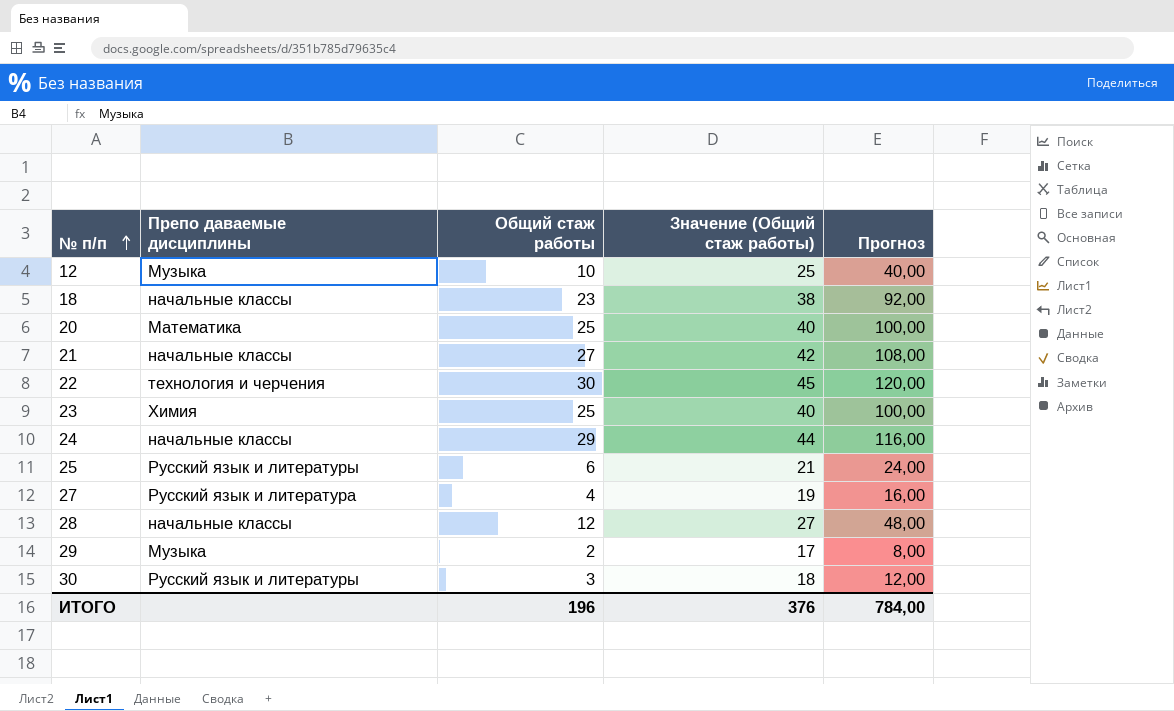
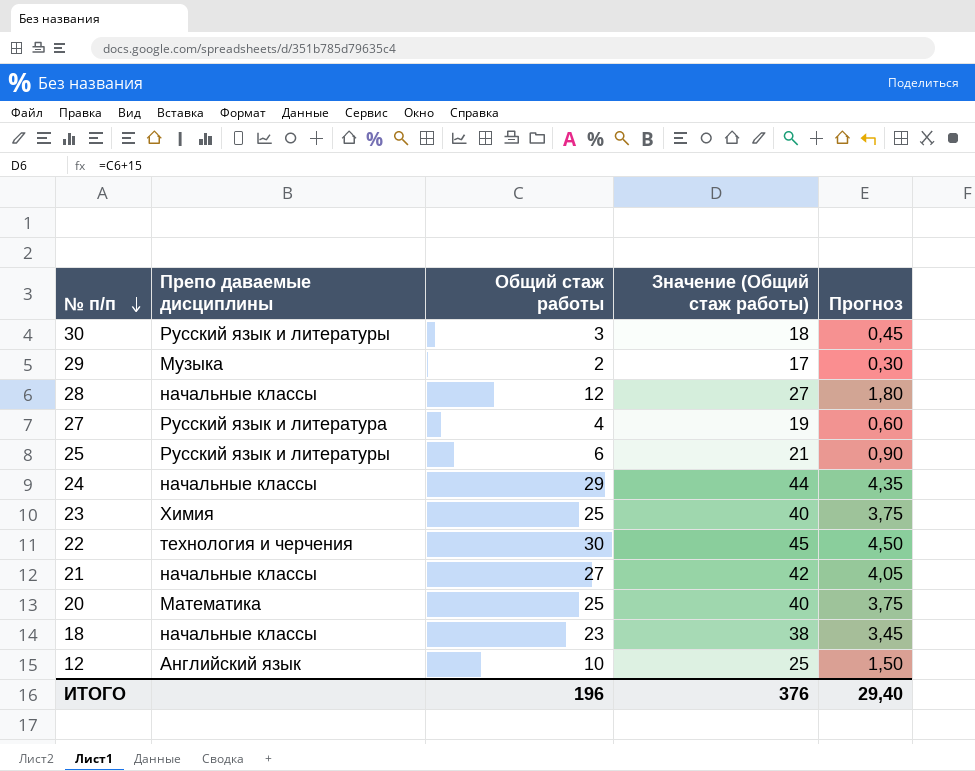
row order: № п/п ascending -> № п/п descending
column Прогноз | formula: [Общий стаж работы] * 4 -> [Общий стаж работы] * 0,15
12 | Препо даваемые дисциплины: Музыка -> Английский язык
ИТОГО | Прогноз: 784,00 -> 29,40

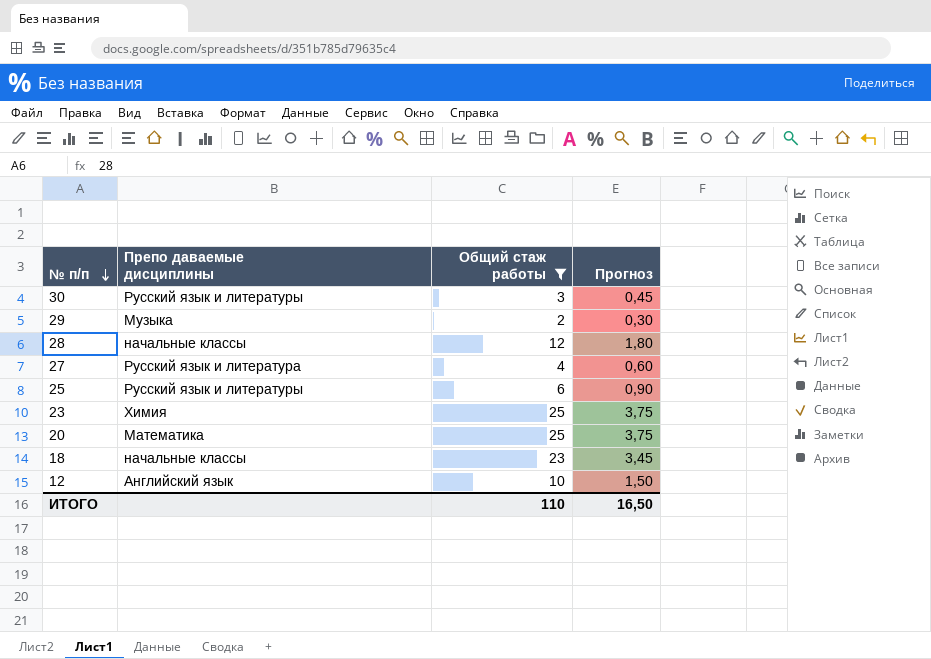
filter: none -> Общий стаж работы <= 25
column Значение (Общий стаж работы) | formula: [Общий стаж работы] + 15 -> none
ИТОГО | Общий стаж работы: 196 -> 110
ИТОГО | Прогноз: 29,40 -> 16,50

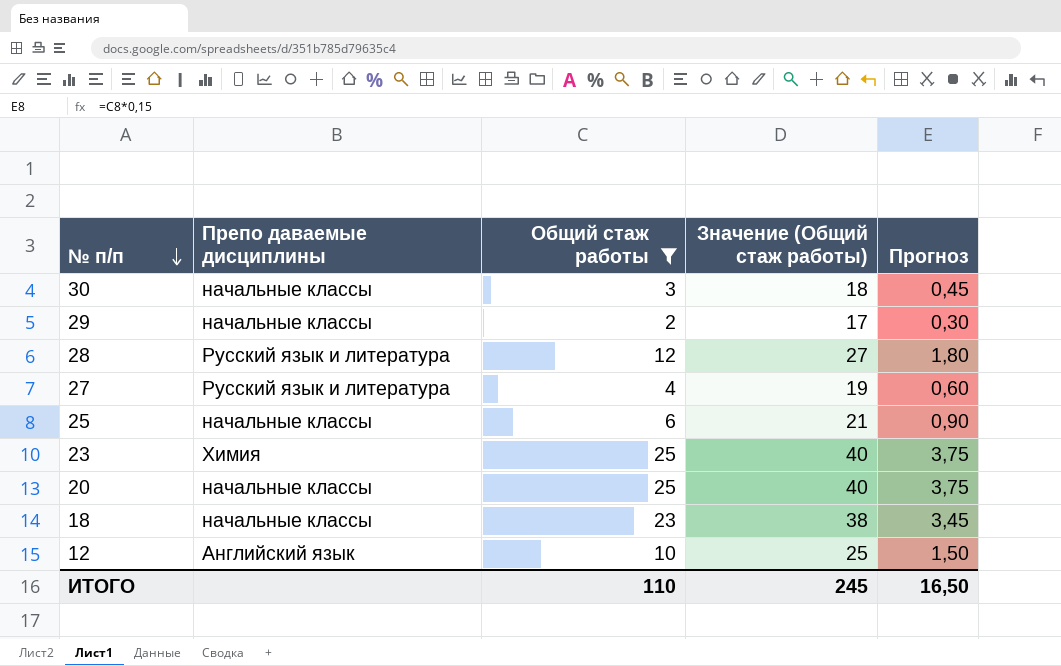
column Значение (Общий стаж работы) | formula: none -> [Общий стаж работы] + 15
30 | Препо даваемые дисциплины: Русский язык и литературы -> начальные классы
29 | Препо даваемые дисциплины: Музыка -> начальные классы
28 | Препо даваемые дисциплины: начальные классы -> Русский язык и литература
25 | Препо даваемые дисциплины: Русский язык и литературы -> начальные классы
20 | Препо даваемые дисциплины: Математика -> начальные классы

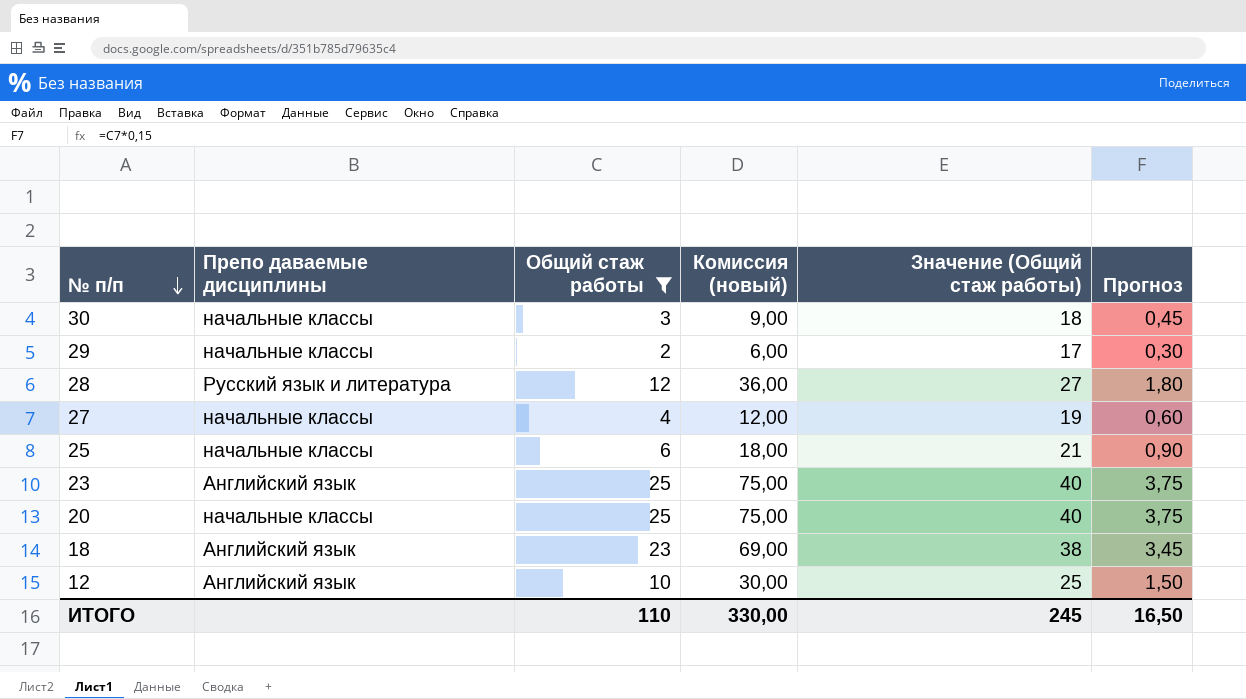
column Комиссия (новый) | formula: none -> [Общий стаж работы] * 3
27 | Препо даваемые дисциплины: Русский язык и литература -> начальные классы
23 | Препо даваемые дисциплины: Химия -> Английский язык
18 | Препо даваемые дисциплины: начальные классы -> Английский язык

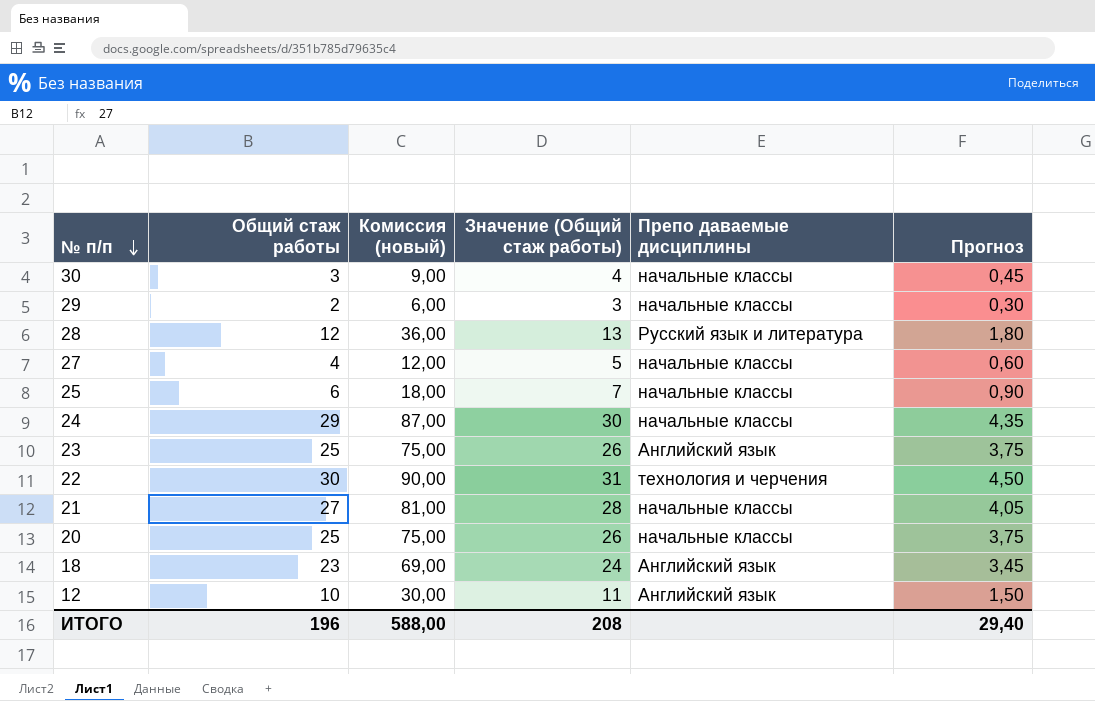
filter: Общий стаж работы <= 25 -> none
column Значение (Общий стаж работы) | formula: [Общий стаж работы] + 15 -> [Общий стаж работы] + 1
column Препо даваемые дисциплины | position: 2 -> 5
ИТОГО | Общий стаж работы: 110 -> 196
ИТОГО | Комиссия (новый): 330,00 -> 588,00
ИТОГО | Значение (Общий стаж работы): 245 -> 208
ИТОГО | Прогноз: 16,50 -> 29,40

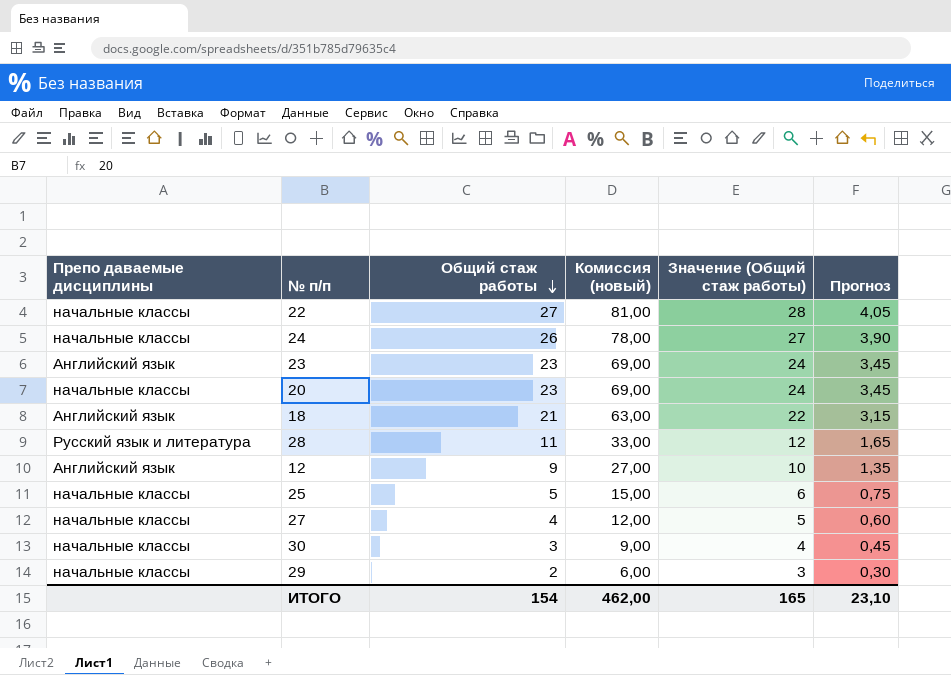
row order: № п/п descending -> Общий стаж работы descending
column Препо даваемые дисциплины | position: 5 -> 1
row 21: 27 | 81,00 | 28 | начальные классы | 4,05 -> none
22 | Препо даваемые дисциплины: технология и черчения -> начальные классы
22 | Общий стаж работы: 30 -> 27
22 | Комиссия (новый): 90,00 -> 81,00
22 | Значение (Общий стаж работы): 31 -> 28
22 | Прогноз: 4,50 -> 4,05
24 | Общий стаж работы: 29 -> 26
24 | Комиссия (новый): 87,00 -> 78,00
24 | Значение (Общий стаж работы): 30 -> 27
24 | Прогноз: 4,35 -> 3,90
23 | Общий стаж работы: 25 -> 23
23 | Комиссия (новый): 75,00 -> 69,00
23 | Значение (Общий стаж работы): 26 -> 24
23 | Прогноз: 3,75 -> 3,45
20 | Общий стаж работы: 25 -> 23
20 | Комиссия (новый): 75,00 -> 69,00
20 | Значение (Общий стаж работы): 26 -> 24
20 | Прогноз: 3,75 -> 3,45
18 | Общий стаж работы: 23 -> 21
18 | Комиссия (новый): 69,00 -> 63,00
18 | Значение (Общий стаж работы): 24 -> 22
18 | Прогноз: 3,45 -> 3,15
28 | Общий стаж работы: 12 -> 11
28 | Комиссия (новый): 36,00 -> 33,00
28 | Значение (Общий стаж работы): 13 -> 12
28 | Прогноз: 1,80 -> 1,65
12 | Общий стаж работы: 10 -> 9
12 | Комиссия (новый): 30,00 -> 27,00
12 | Значение (Общий стаж работы): 11 -> 10
12 | Прогноз: 1,50 -> 1,35
25 | Общий стаж работы: 6 -> 5
25 | Комиссия (новый): 18,00 -> 15,00
25 | Значение (Общий стаж работы): 7 -> 6
25 | Прогноз: 0,90 -> 0,75
ИТОГО | Общий стаж работы: 196 -> 154
ИТОГО | Комиссия (новый): 588,00 -> 462,00
ИТОГО | Значение (Общий стаж работы): 208 -> 165
ИТОГО | Прогноз: 29,40 -> 23,10

